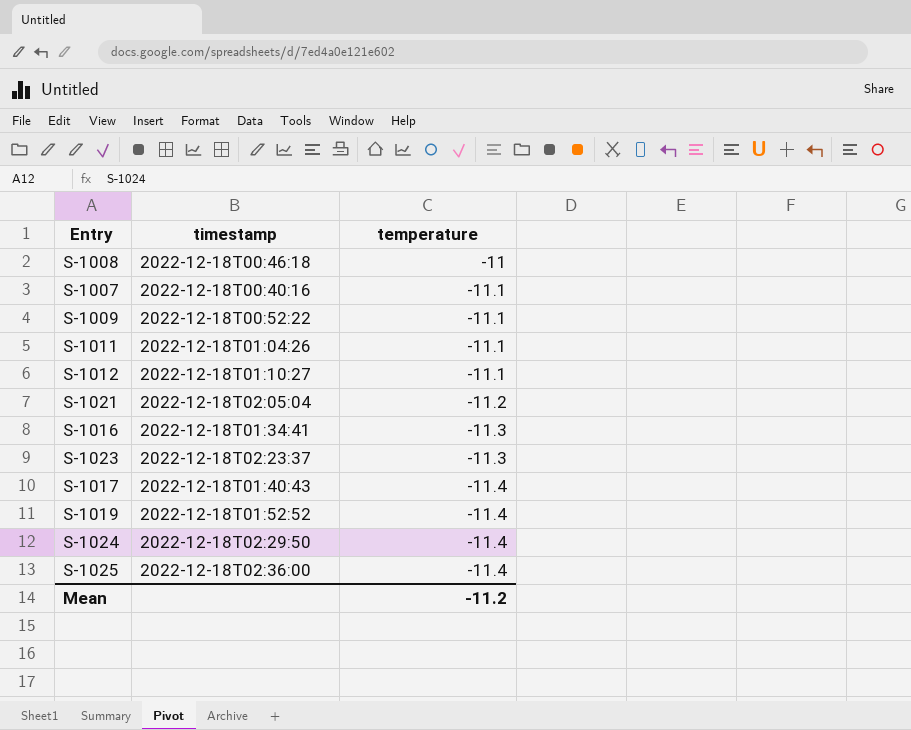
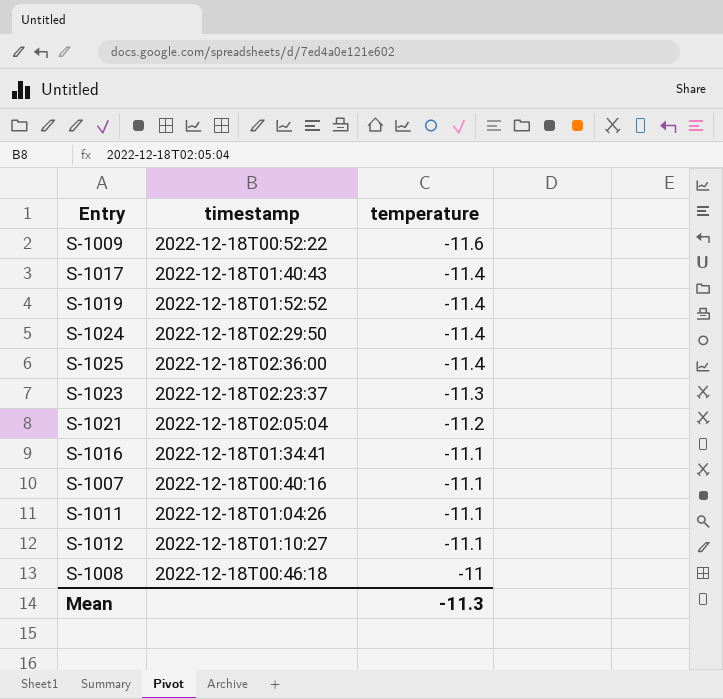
row order: temperature descending -> temperature ascending
S-1009 | temperature: -11.1 -> -11.6
S-1016 | temperature: -11.3 -> -11.1
Mean | temperature: -11.2 -> -11.3

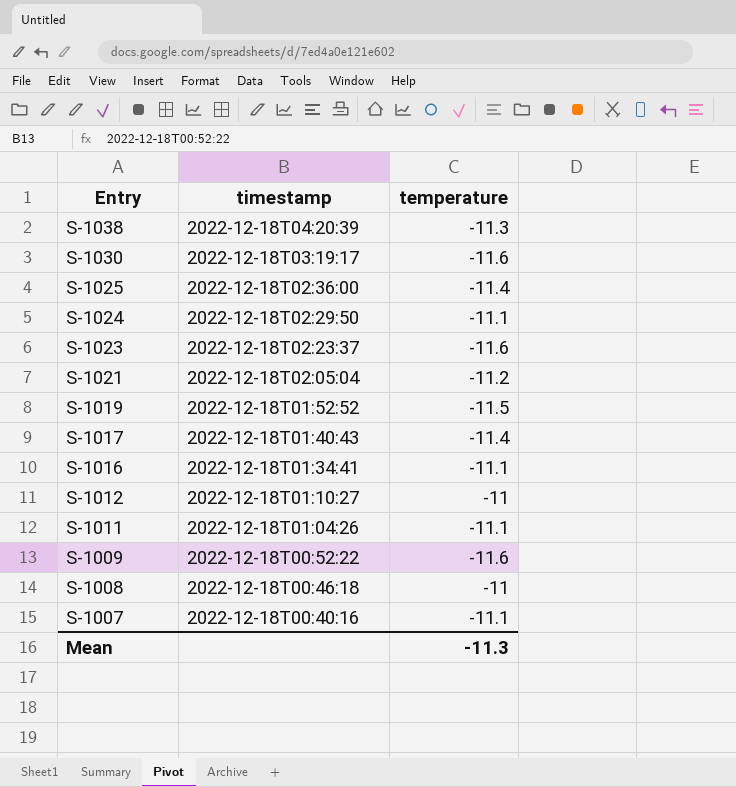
row order: temperature ascending -> Entry descending
row S-1038: none -> 2022-12-18T04:20:39 | -11.3
row S-1030: none -> 2022-12-18T03:19:17 | -11.6
S-1024 | temperature: -11.4 -> -11.1
S-1023 | temperature: -11.3 -> -11.6
S-1019 | temperature: -11.4 -> -11.5
S-1012 | temperature: -11.1 -> -11

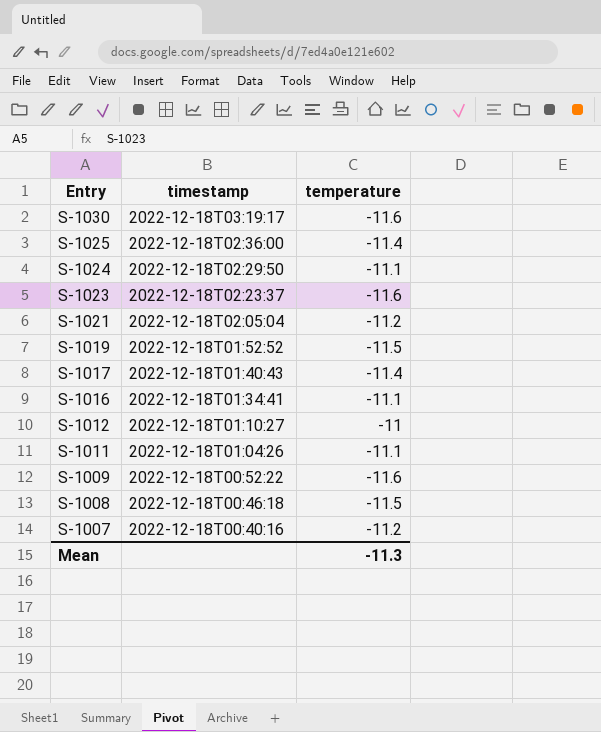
row S-1038: 2022-12-18T04:20:39 | -11.3 -> none
S-1008 | temperature: -11 -> -11.5
S-1007 | temperature: -11.1 -> -11.2

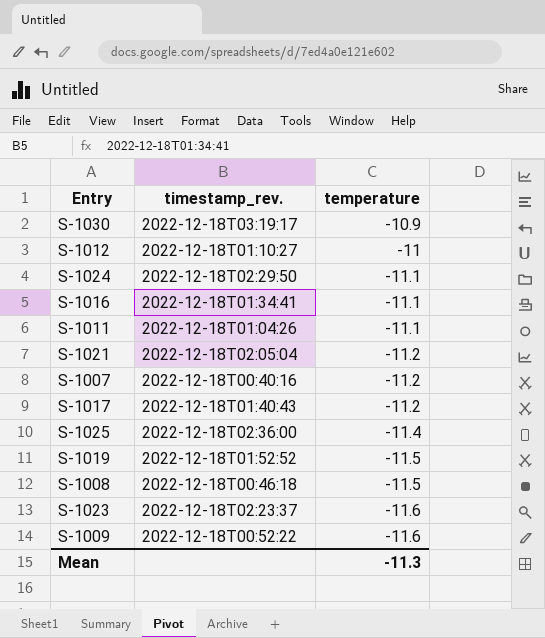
row order: Entry descending -> temperature descending
column name: timestamp -> timestamp_rev.
S-1030 | temperature: -11.6 -> -10.9
S-1017 | temperature: -11.4 -> -11.2

